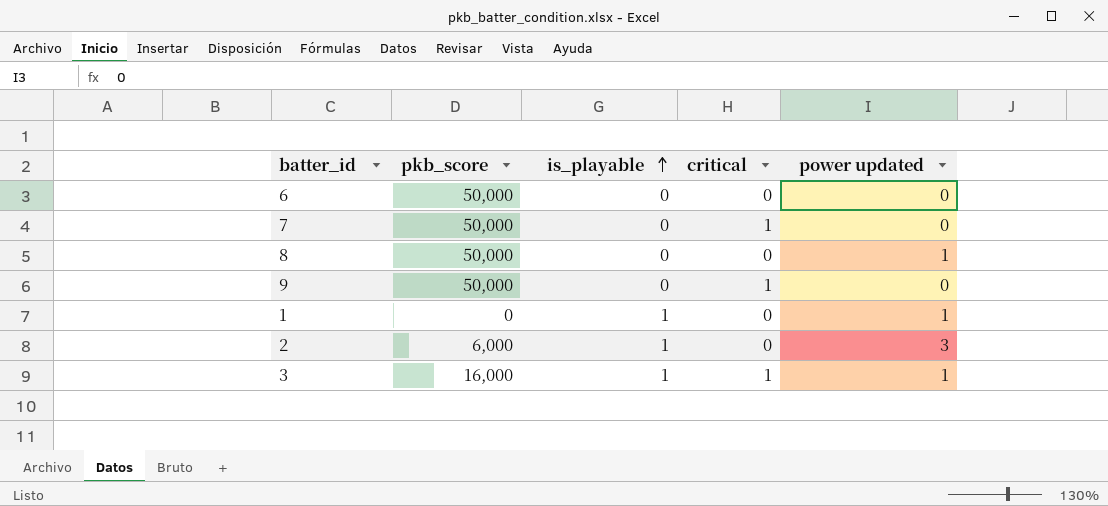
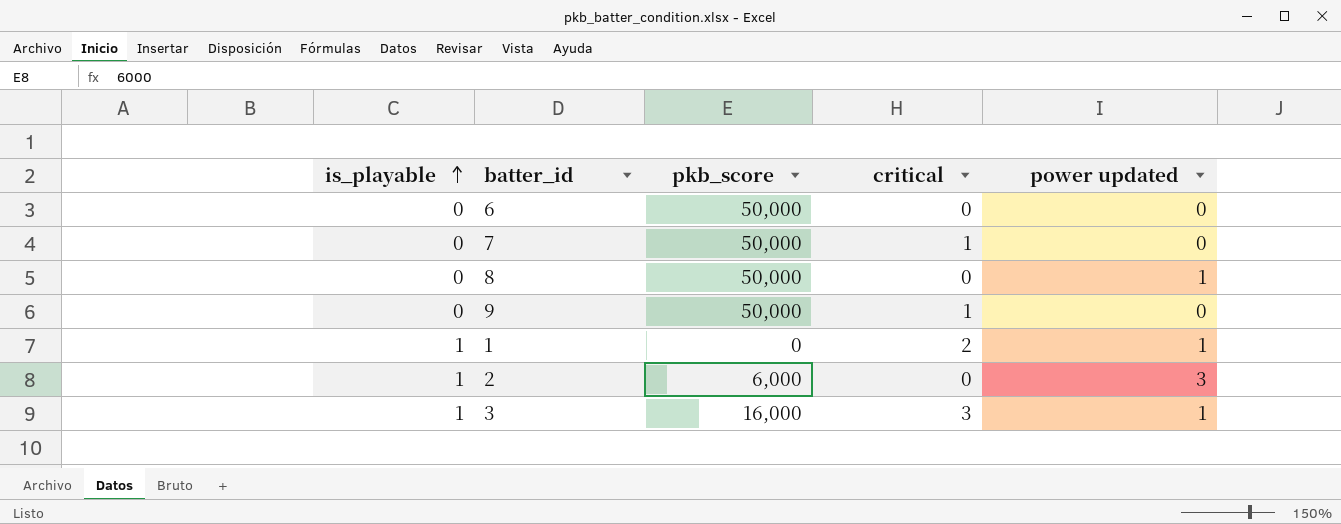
column is_playable | position: 3 -> 1
1 | critical: 0 -> 2
3 | critical: 1 -> 3

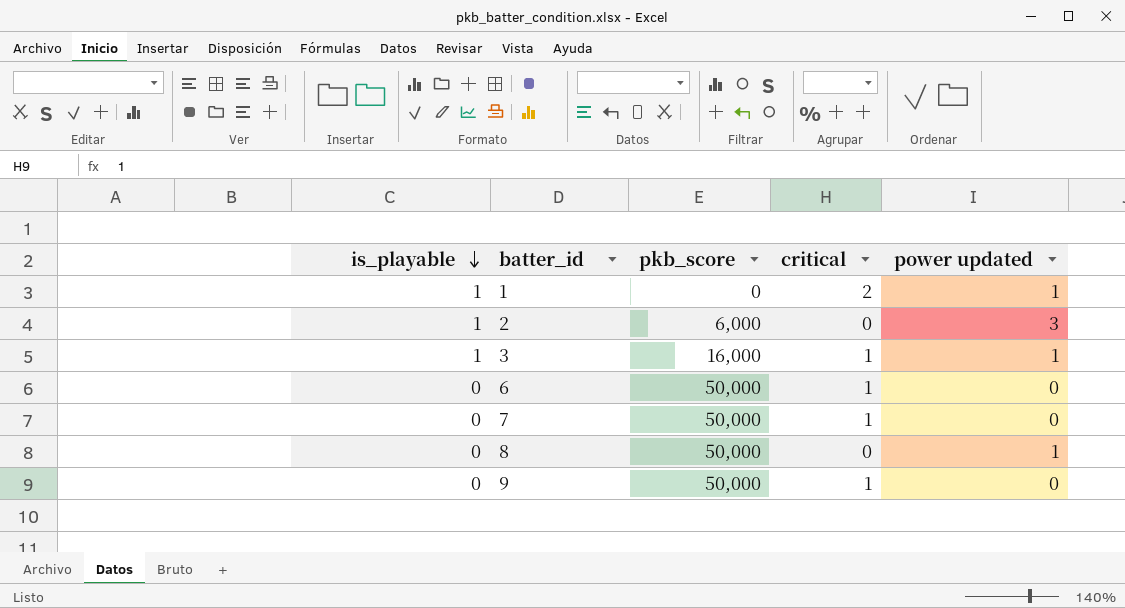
row order: is_playable ascending -> is_playable descending
3 | critical: 3 -> 1
6 | critical: 0 -> 1

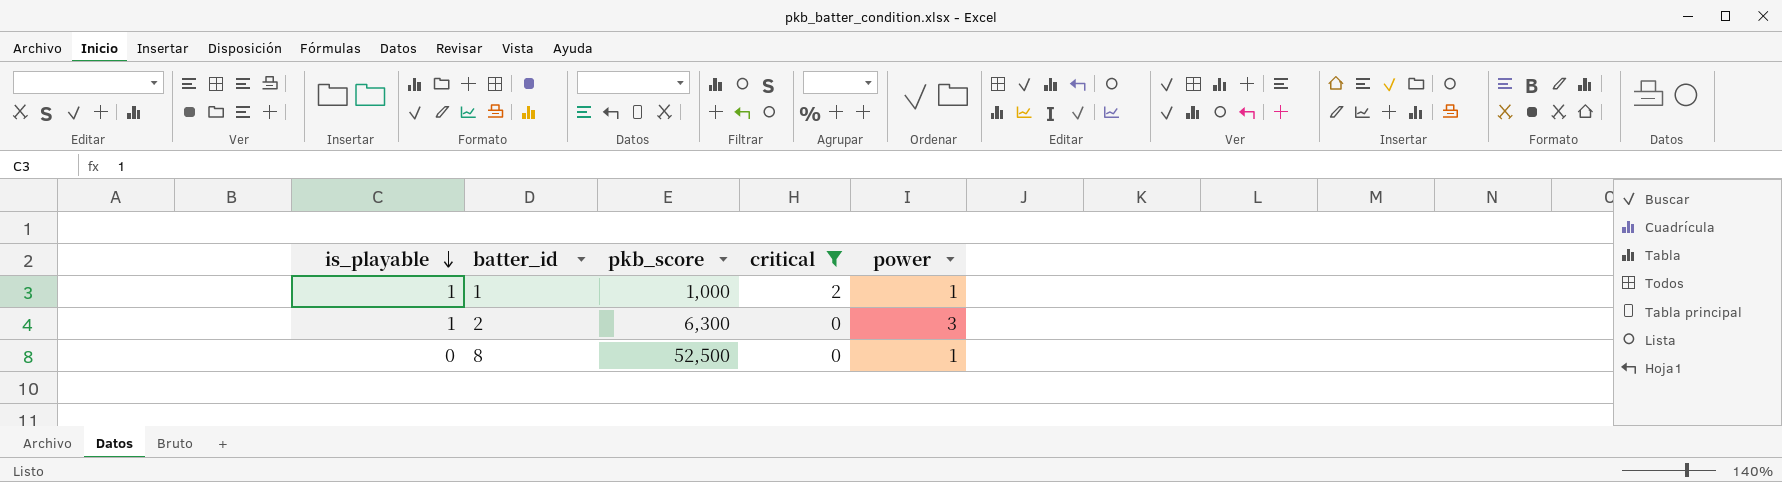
filter: none -> critical != 1
column name: power updated -> power
1 | pkb_score: 0 -> 1,000
2 | pkb_score: 6,000 -> 6,300
8 | pkb_score: 50,000 -> 52,500

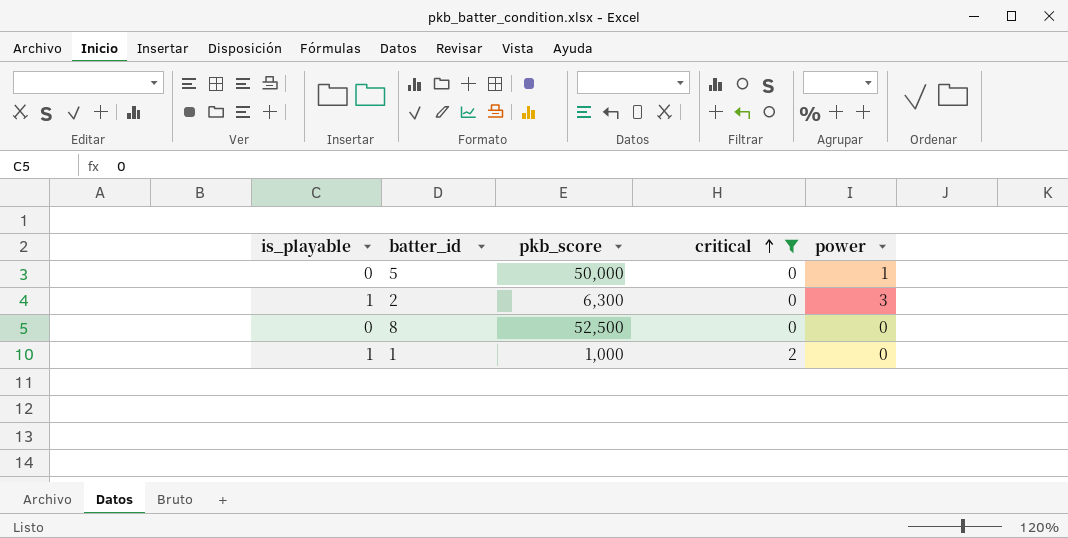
row order: is_playable descending -> critical ascending
row 5: none -> 0 | 50,000 | 0 | 1
8 | power: 1 -> 0
1 | power: 1 -> 0

